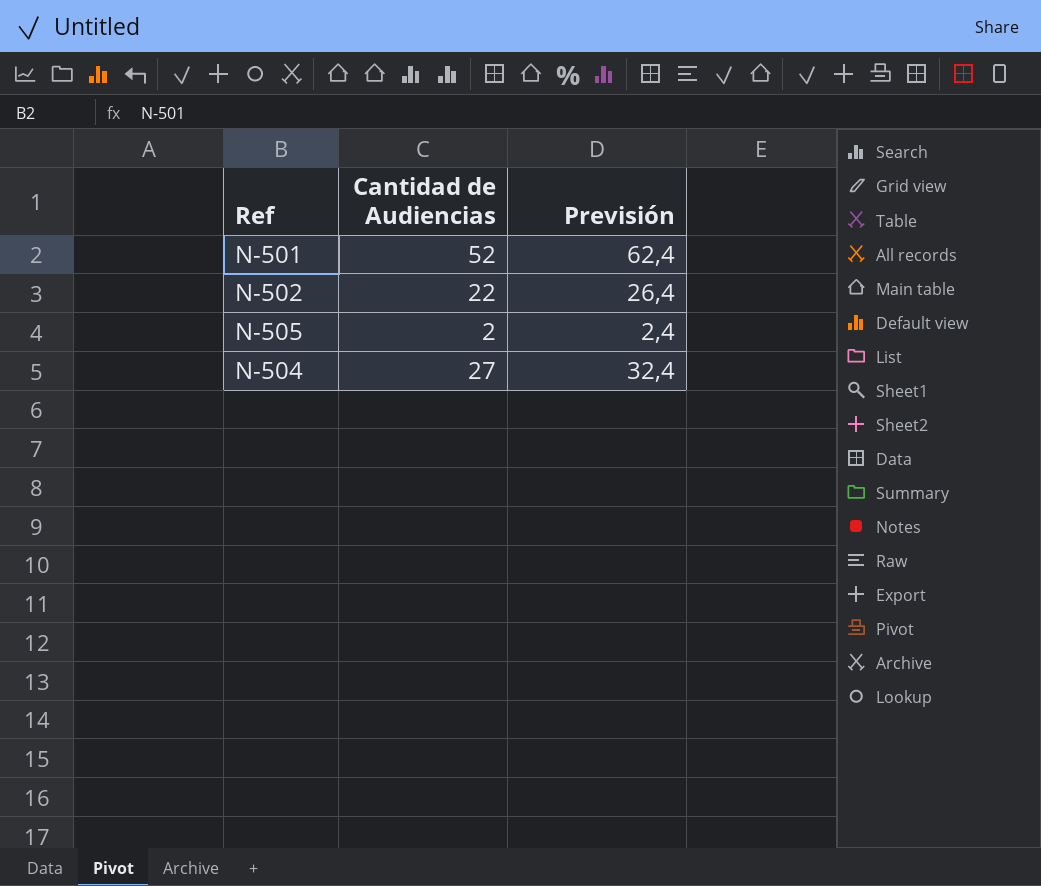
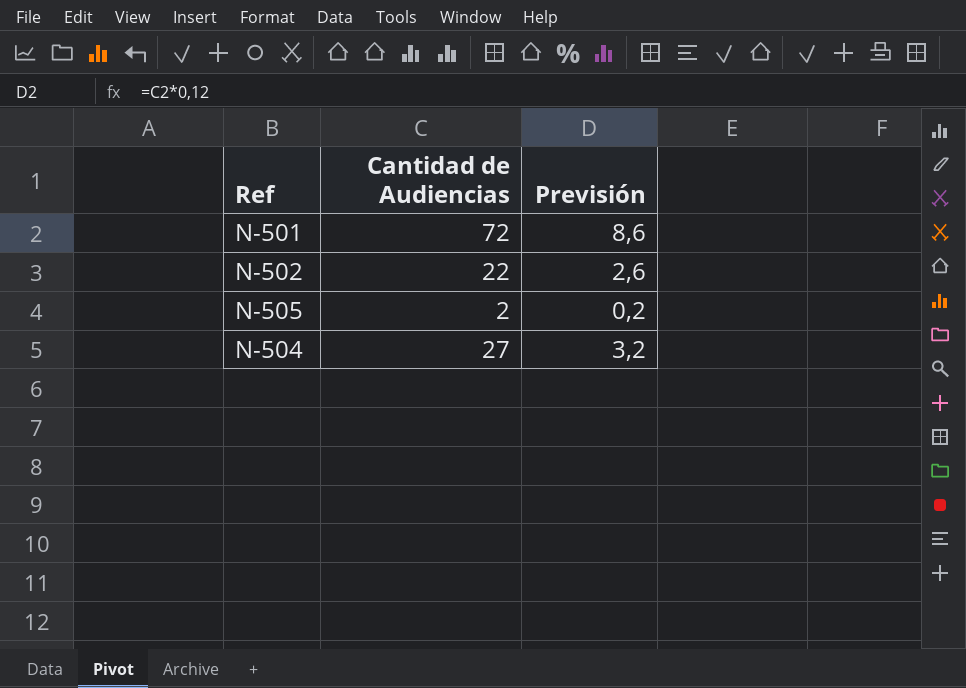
column Previsión | formula: [Cantidad de Audiencias] * 1,2 -> [Cantidad de Audiencias] * 0,12
N-501 | Cantidad de Audiencias: 52 -> 72

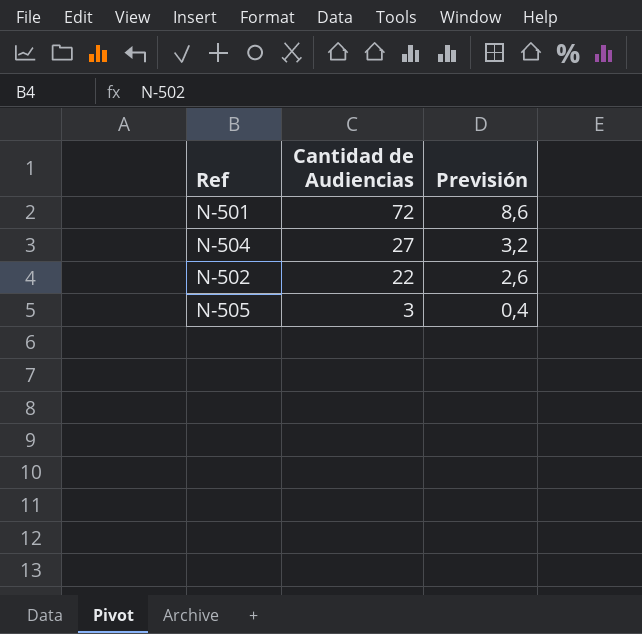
row order: none -> Cantidad de Audiencias descending
N-505 | Cantidad de Audiencias: 2 -> 3
N-505 | Previsión: 0,2 -> 0,4

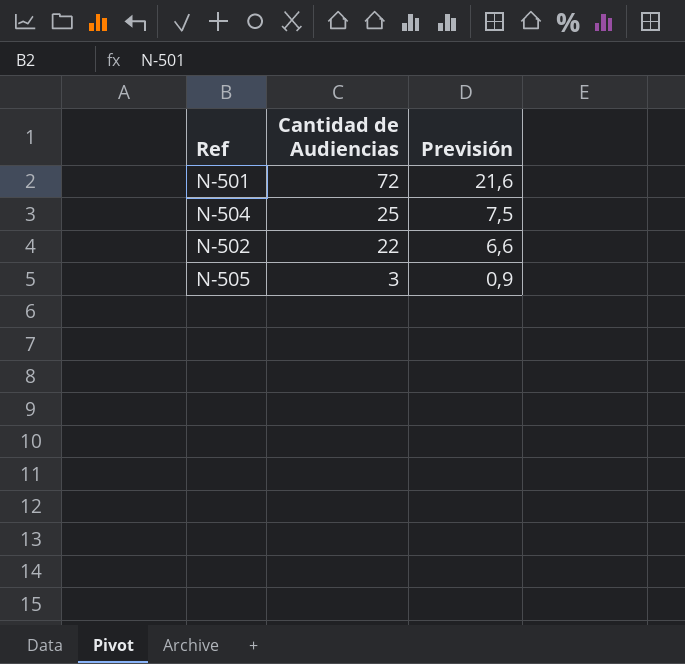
column Previsión | formula: [Cantidad de Audiencias] * 0,12 -> [Cantidad de Audiencias] * 0,3
N-504 | Cantidad de Audiencias: 27 -> 25

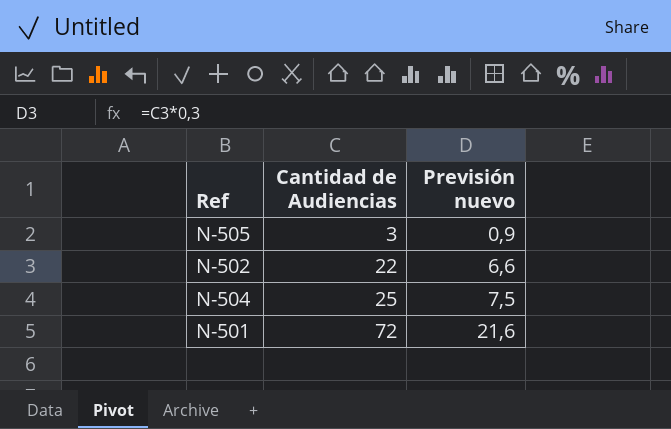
row order: Cantidad de Audiencias descending -> Cantidad de Audiencias ascending
column name: Previsión -> Previsión nuevo

